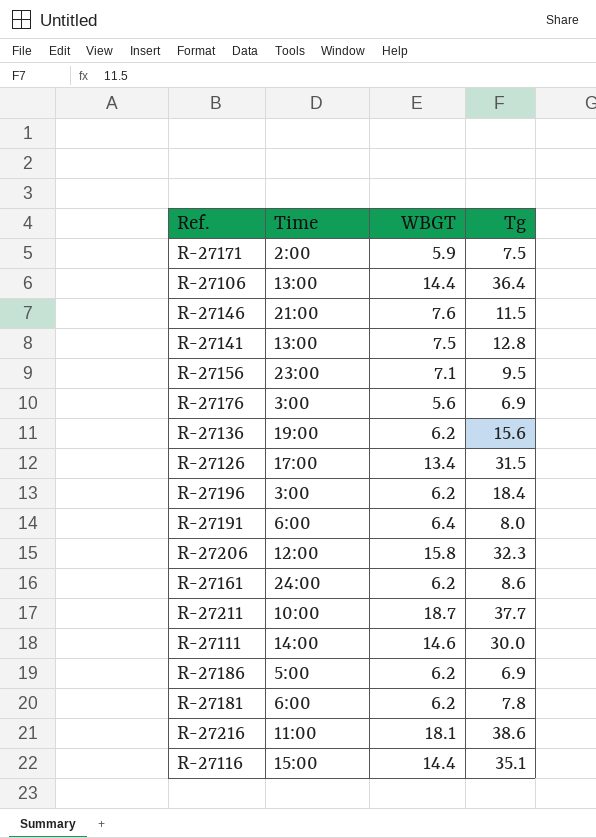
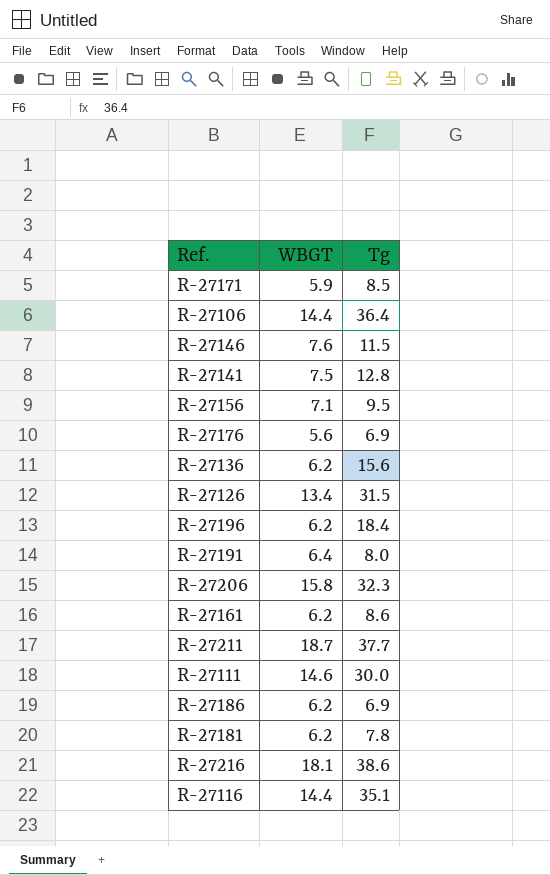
column Time | position: 2 -> none
R-27171 | Tg: 7.5 -> 8.5

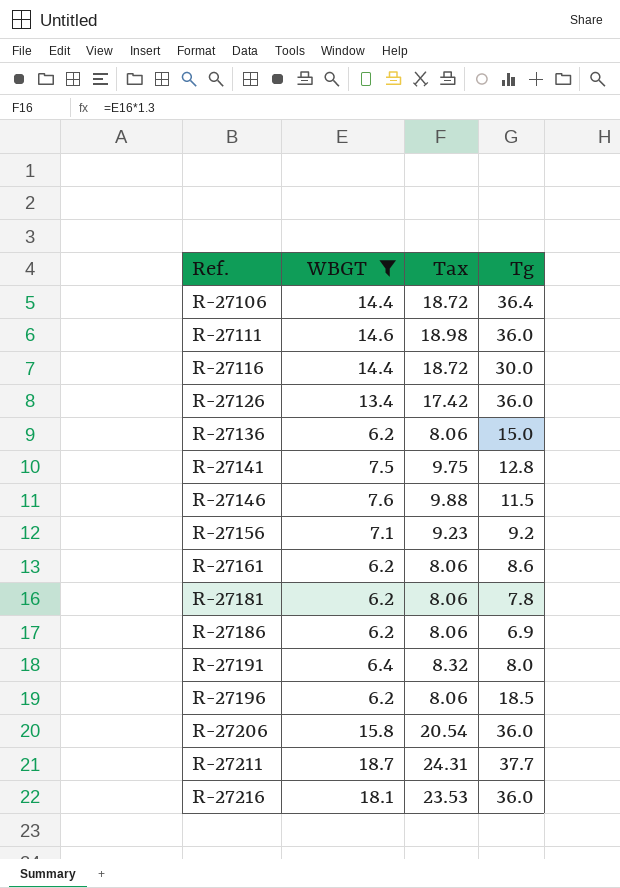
filter: none -> WBGT >= 6.2
row order: none -> Ref. ascending
column Tax | formula: none -> [WBGT] * 1.3
R-27111 | Tg: 30.0 -> 36.0
R-27116 | Tg: 35.1 -> 30.0
R-27126 | Tg: 31.5 -> 36.0
R-27136 | Tg: 15.6 -> 15.0
R-27156 | Tg: 9.5 -> 9.2
R-27196 | Tg: 18.4 -> 18.5
R-27206 | Tg: 32.3 -> 36.0
R-27216 | Tg: 38.6 -> 36.0

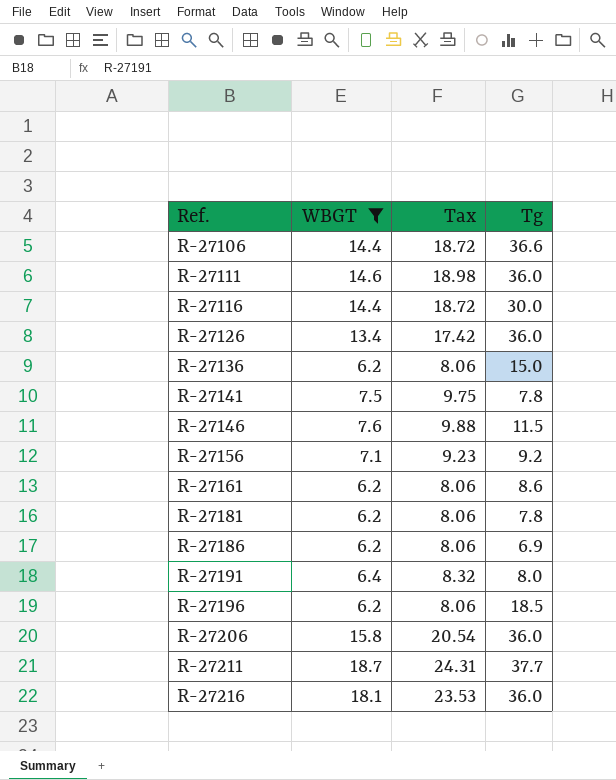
R-27106 | Tg: 36.4 -> 36.6
R-27141 | Tg: 12.8 -> 7.8

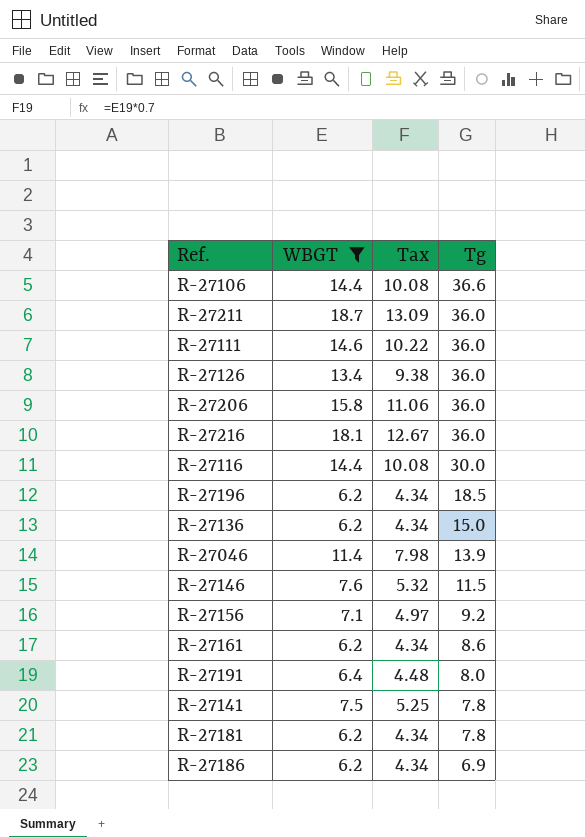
row order: Ref. ascending -> Tg descending
column Tax | formula: [WBGT] * 1.3 -> [WBGT] * 0.7
R-27211 | Tg: 37.7 -> 36.0
row R-27046: none -> 11.4 | 7.98 | 13.9

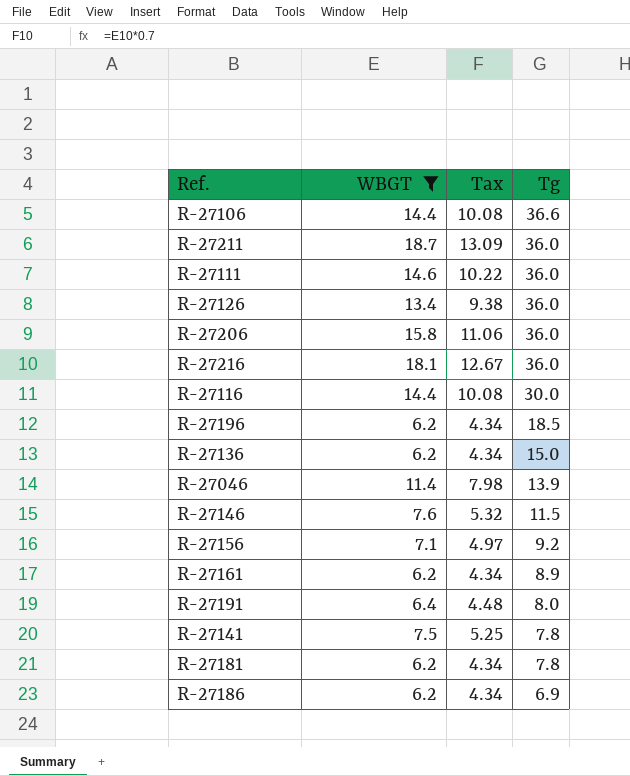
R-27161 | Tg: 8.6 -> 8.9

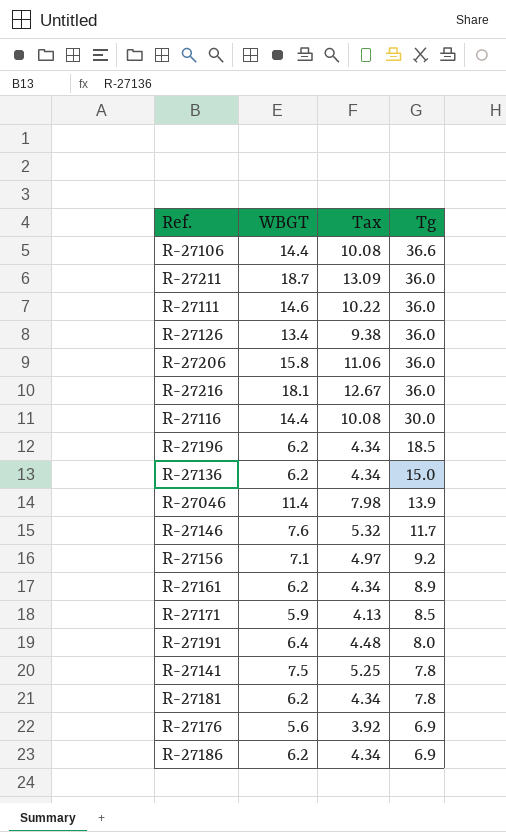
filter: WBGT >= 6.2 -> none
R-27146 | Tg: 11.5 -> 11.7

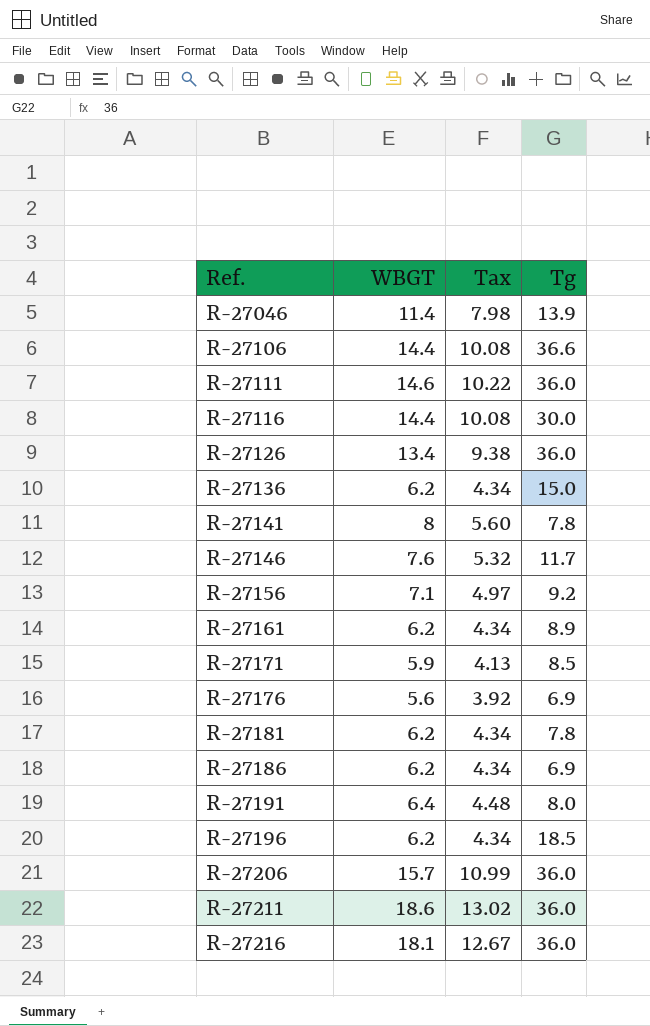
row order: Tg descending -> Ref. ascending
R-27141 | WBGT: 7.5 -> 8
R-27141 | Tax: 5.25 -> 5.60
R-27206 | WBGT: 15.8 -> 15.7
R-27206 | Tax: 11.06 -> 10.99
R-27211 | WBGT: 18.7 -> 18.6
R-27211 | Tax: 13.09 -> 13.02

